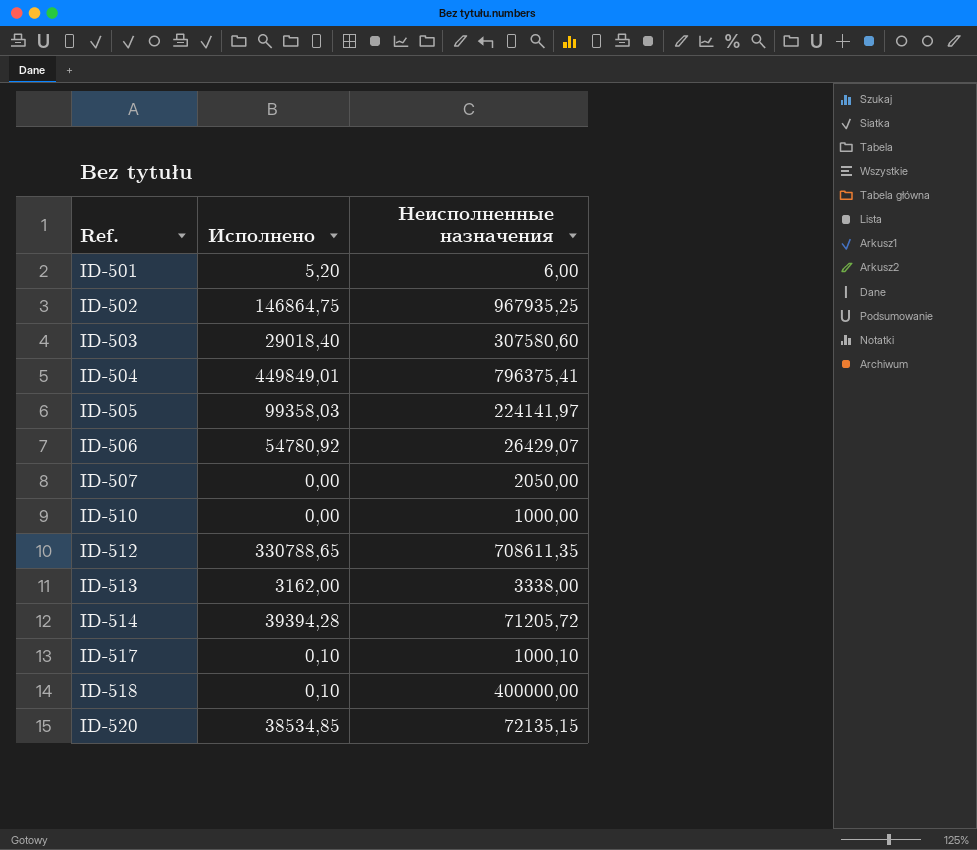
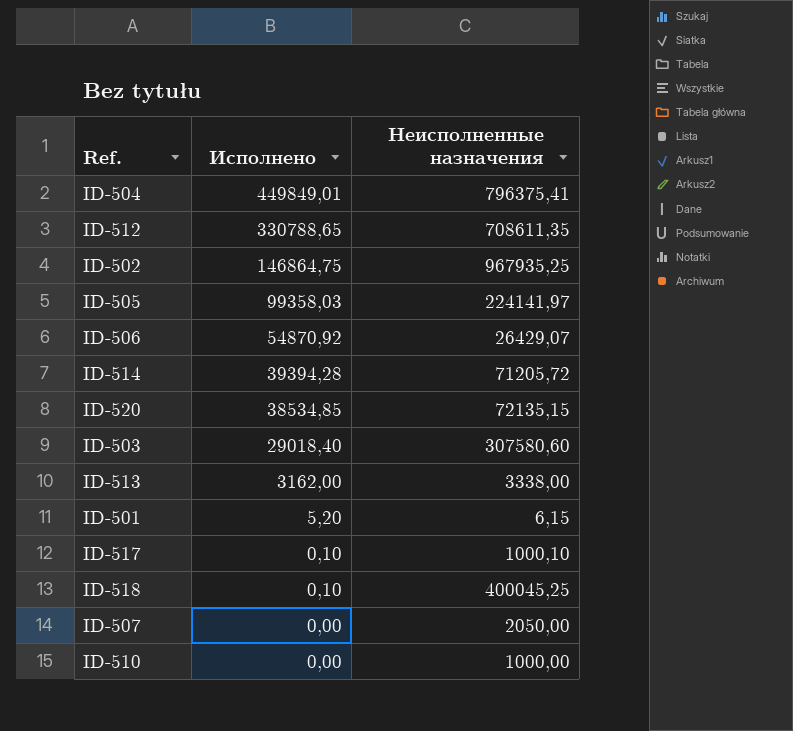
row order: Ref. ascending -> Исполнено descending
ID-506 | Исполнено: 54780,92 -> 54870,92
ID-501 | Неисполненные назначения: 6,00 -> 6,15
ID-518 | Неисполненные назначения: 400000,00 -> 400045,25

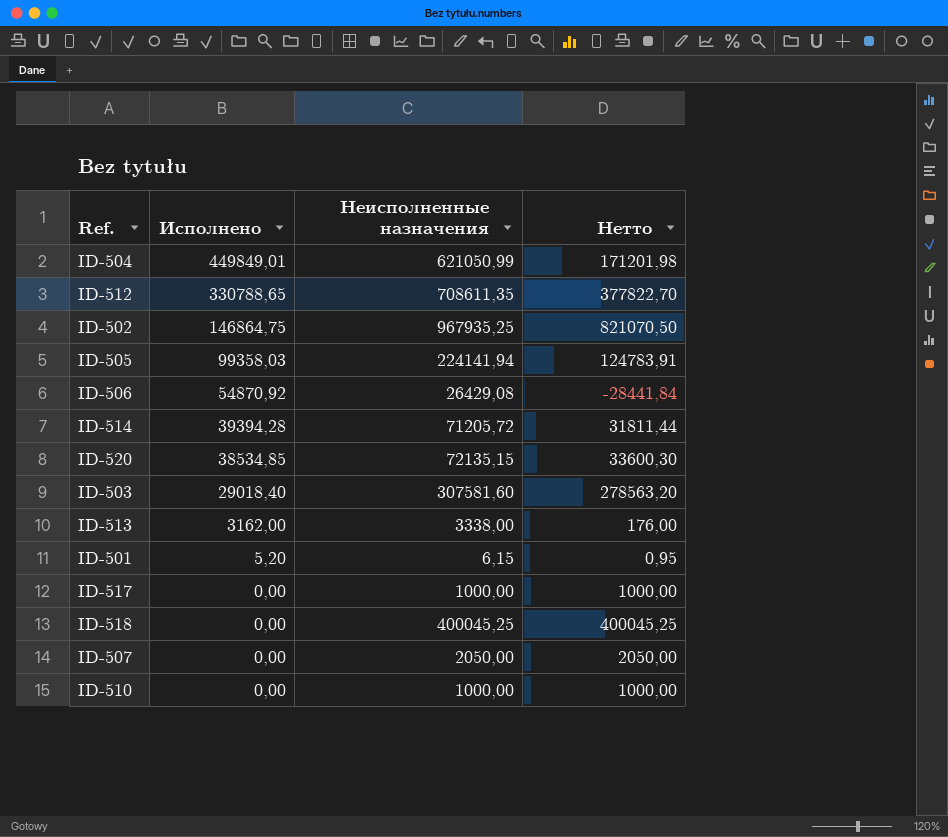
column Нетто | formula: none -> [Неисполненные назначения] - [Исполнено]
ID-504 | Неисполненные назначения: 796375,41 -> 621050,99
ID-505 | Неисполненные назначения: 224141,97 -> 224141,94
ID-506 | Неисполненные назначения: 26429,07 -> 26429,08
ID-503 | Неисполненные назначения: 307580,60 -> 307581,60
ID-517 | Исполнено: 0,10 -> 0,00
ID-517 | Неисполненные назначения: 1000,10 -> 1000,00
ID-518 | Исполнено: 0,10 -> 0,00

